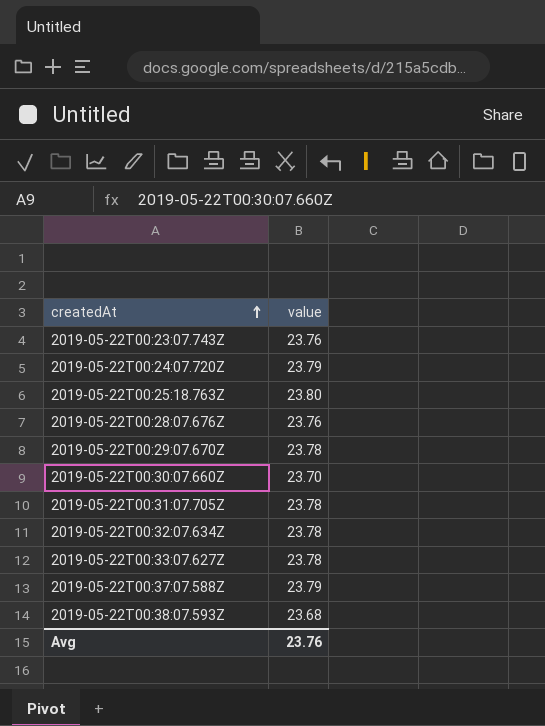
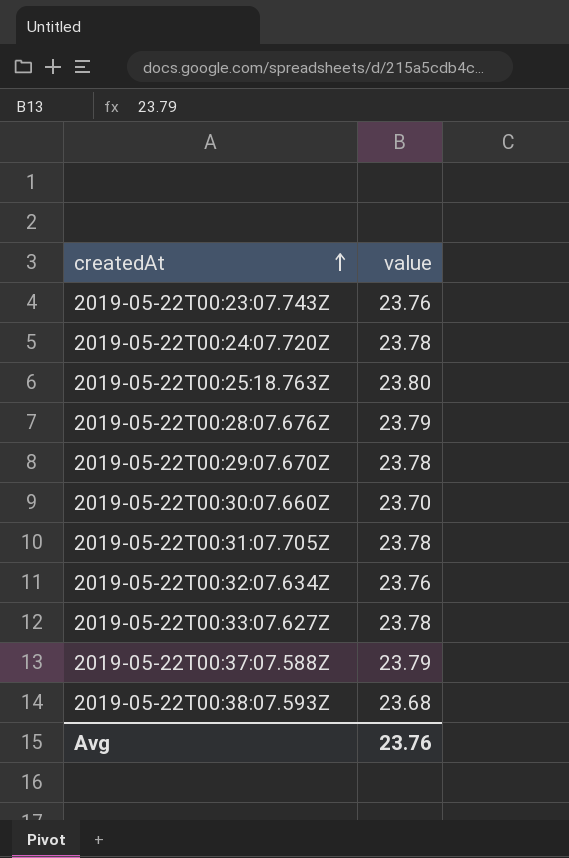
2019-05-22T00:24:07.720Z | value: 23.79 -> 23.78
2019-05-22T00:28:07.676Z | value: 23.76 -> 23.79
2019-05-22T00:32:07.634Z | value: 23.78 -> 23.76

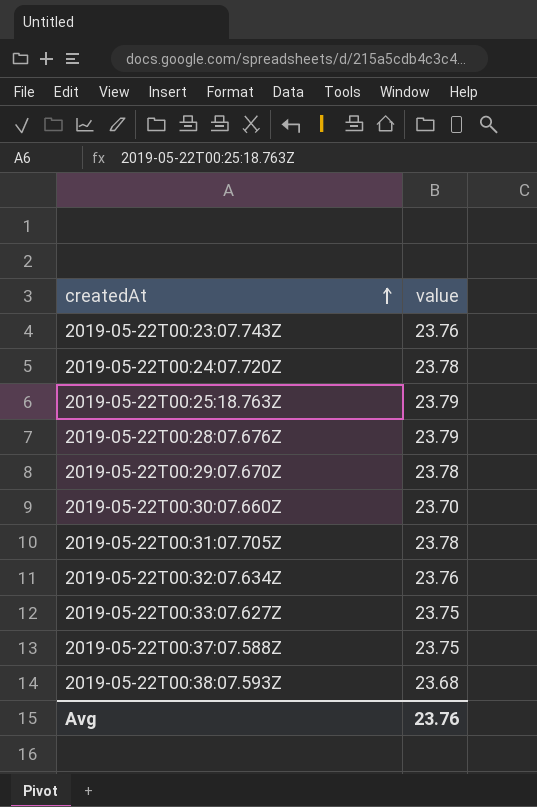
2019-05-22T00:25:18.763Z | value: 23.80 -> 23.79
2019-05-22T00:33:07.627Z | value: 23.78 -> 23.75
2019-05-22T00:37:07.588Z | value: 23.79 -> 23.75

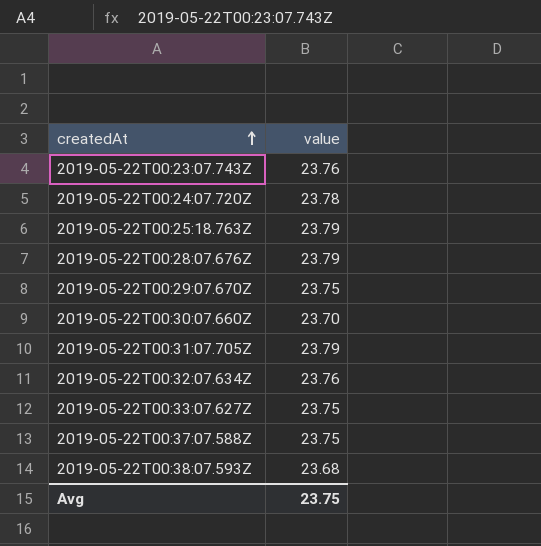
2019-05-22T00:29:07.670Z | value: 23.78 -> 23.75
2019-05-22T00:31:07.705Z | value: 23.78 -> 23.79
Avg | value: 23.76 -> 23.75

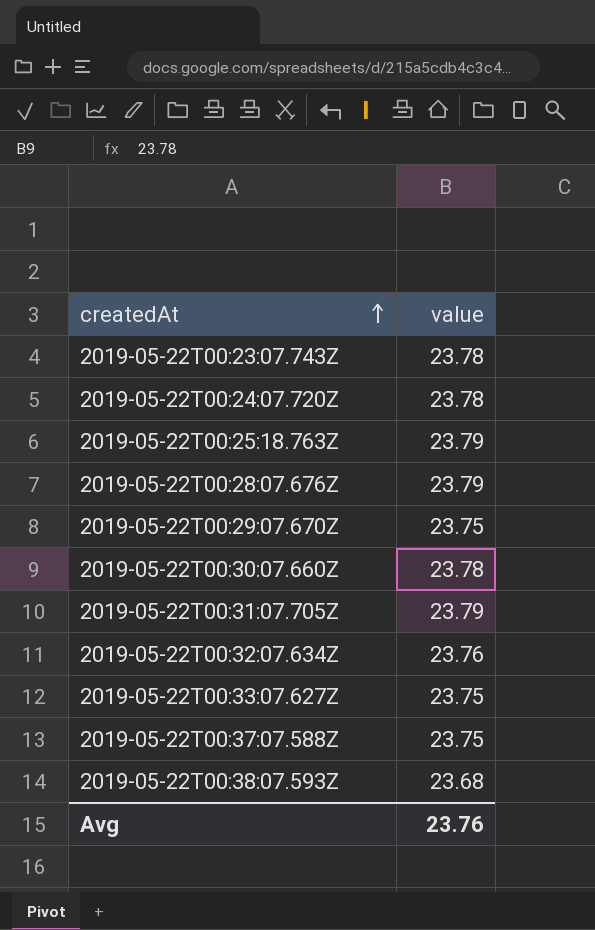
2019-05-22T00:23:07.743Z | value: 23.76 -> 23.78
2019-05-22T00:30:07.660Z | value: 23.70 -> 23.78
Avg | value: 23.75 -> 23.76

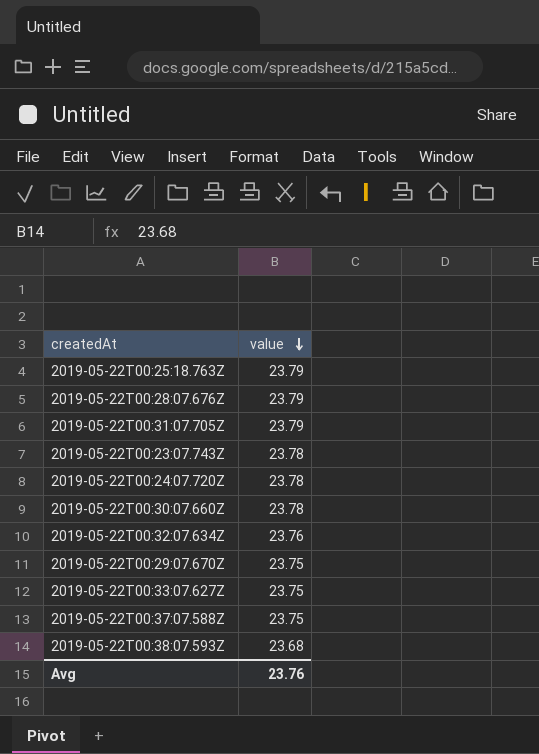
row order: createdAt ascending -> value descending

